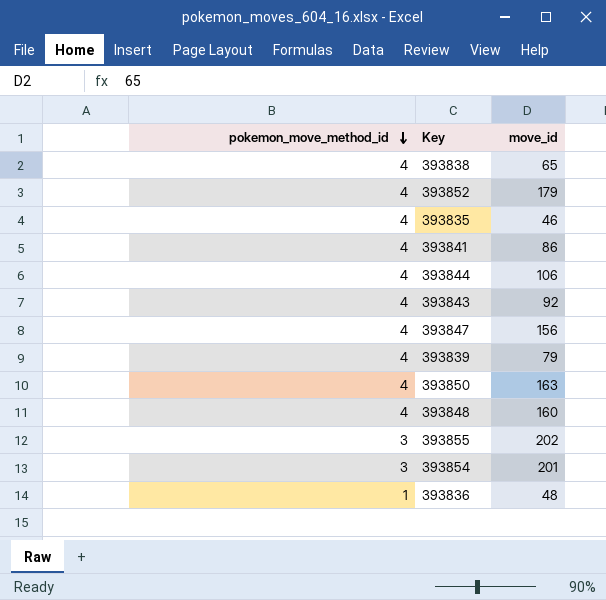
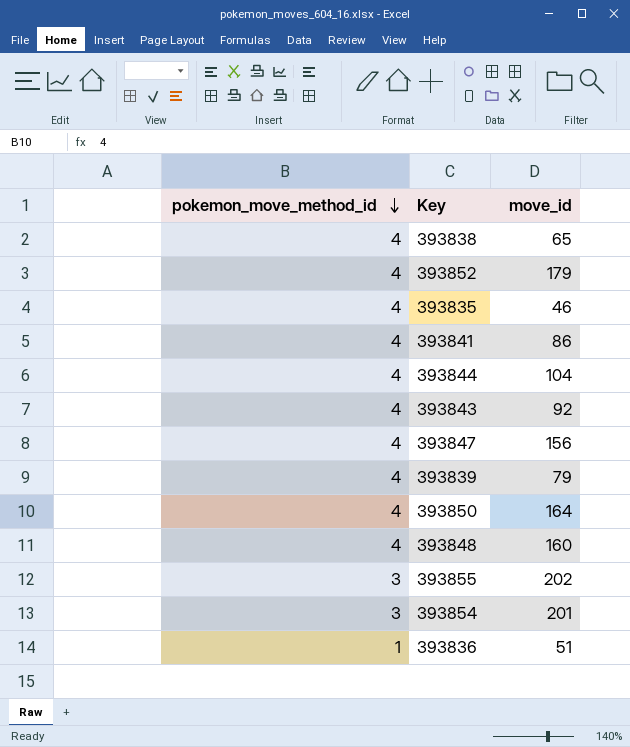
393844 | move_id: 106 -> 104
393850 | move_id: 163 -> 164
393836 | move_id: 48 -> 51

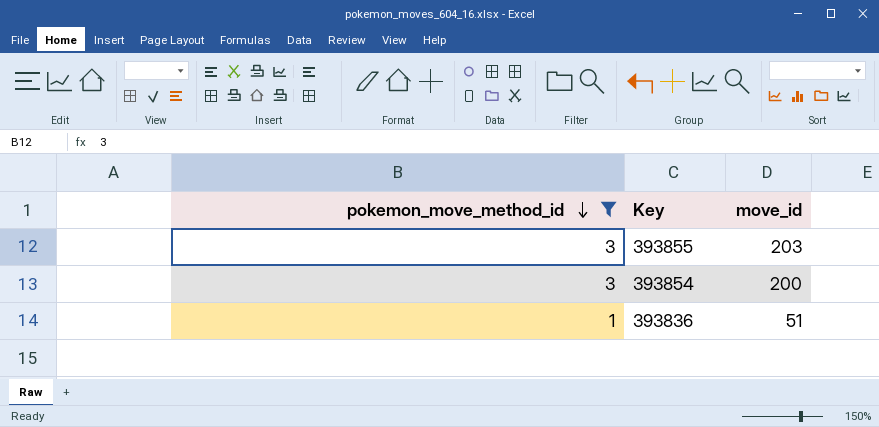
filter: none -> pokemon_move_method_id != 4
393855 | move_id: 202 -> 203
393854 | move_id: 201 -> 200

